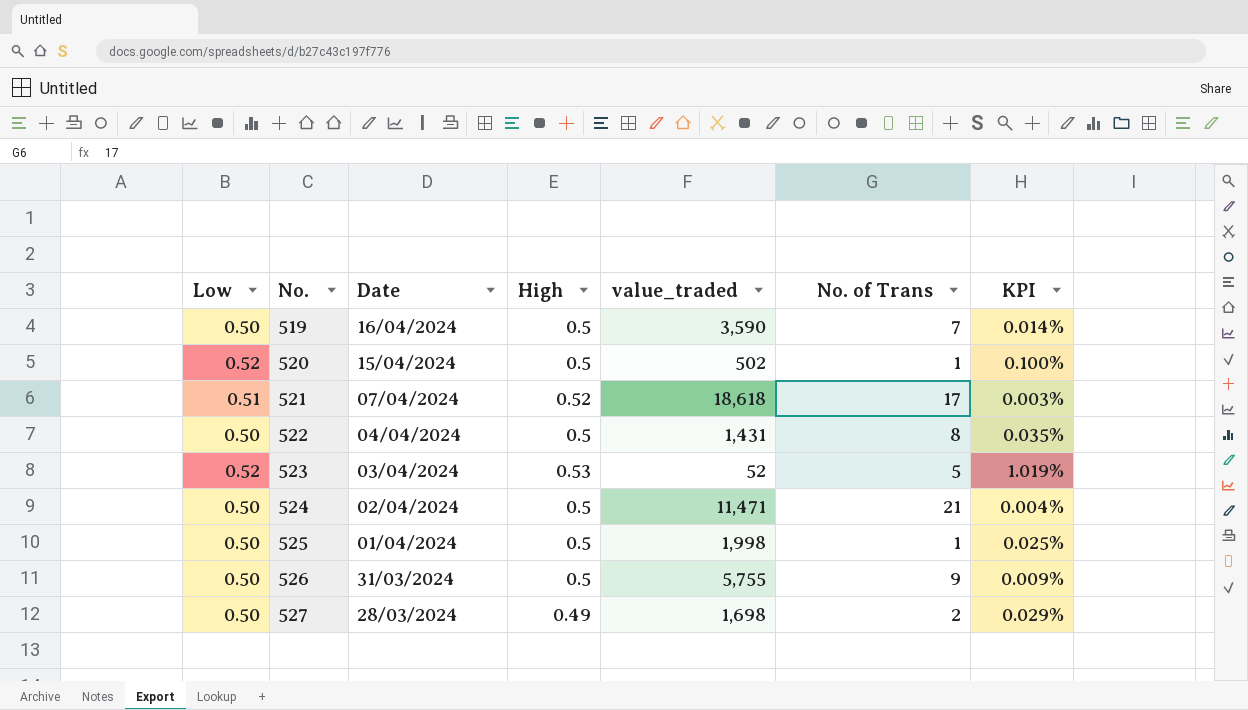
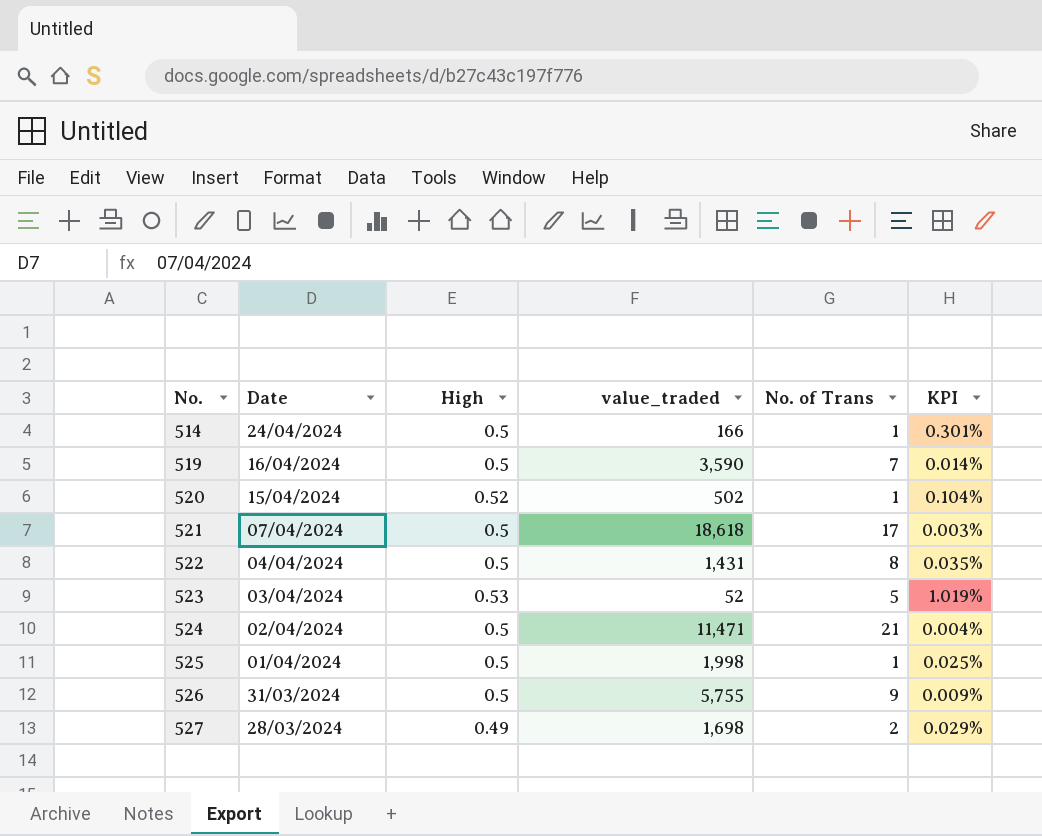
column Low | position: 1 -> none
row 514: none -> 24/04/2024 | 0.5 | 166 | 1 | 0.301%
520 | High: 0.5 -> 0.52
520 | KPI: 0.100% -> 0.104%
521 | High: 0.52 -> 0.5

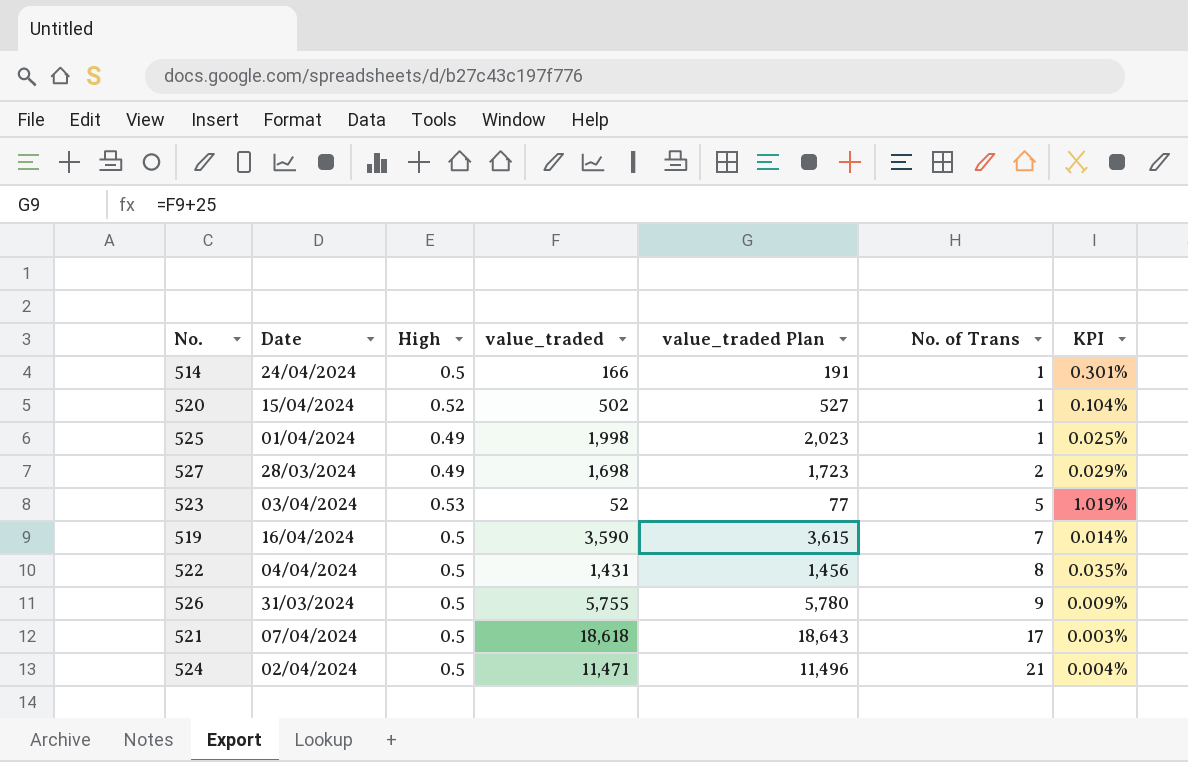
row order: No. ascending -> No. of Trans ascending
column value_traded Plan | formula: none -> [value_traded] + 25
525 | High: 0.5 -> 0.49

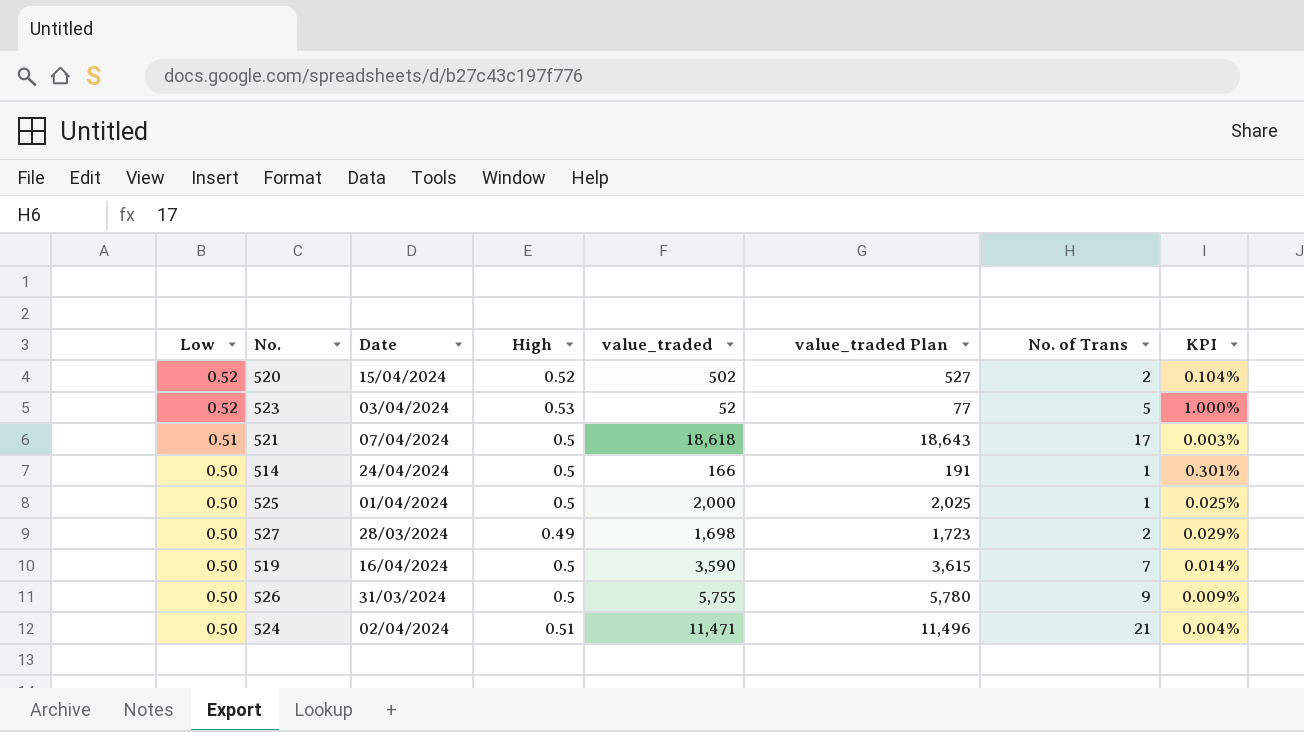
row order: No. of Trans ascending -> Low descending
column Low | position: none -> 1
column KPI | formula: [High] / [value_traded] -> [Low] / [value_traded]
row 522: 04/04/2024 | 0.5 | 1,431 | 1,456 | 8 | 0.035% -> none
520 | No. of Trans: 1 -> 2
525 | High: 0.49 -> 0.5
525 | value_traded: 1,998 -> 2,000
525 | value_traded Plan: 2,023 -> 2,025
524 | High: 0.5 -> 0.51

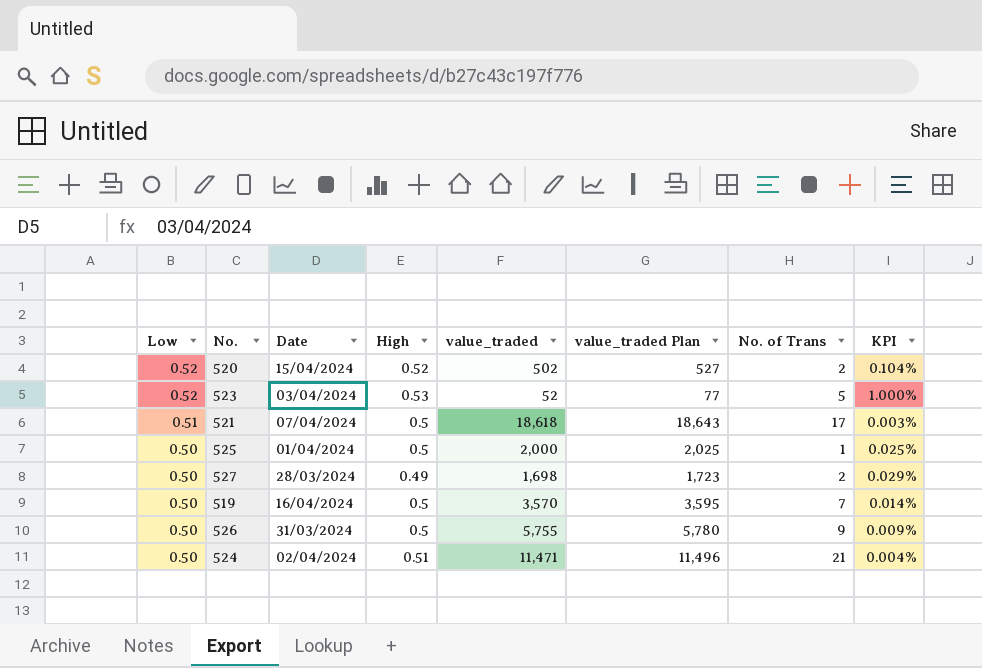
row 514: 0.50 | 24/04/2024 | 0.5 | 166 | 191 | 1 | 0.301% -> none
519 | value_traded: 3,590 -> 3,570
519 | value_traded Plan: 3,615 -> 3,595

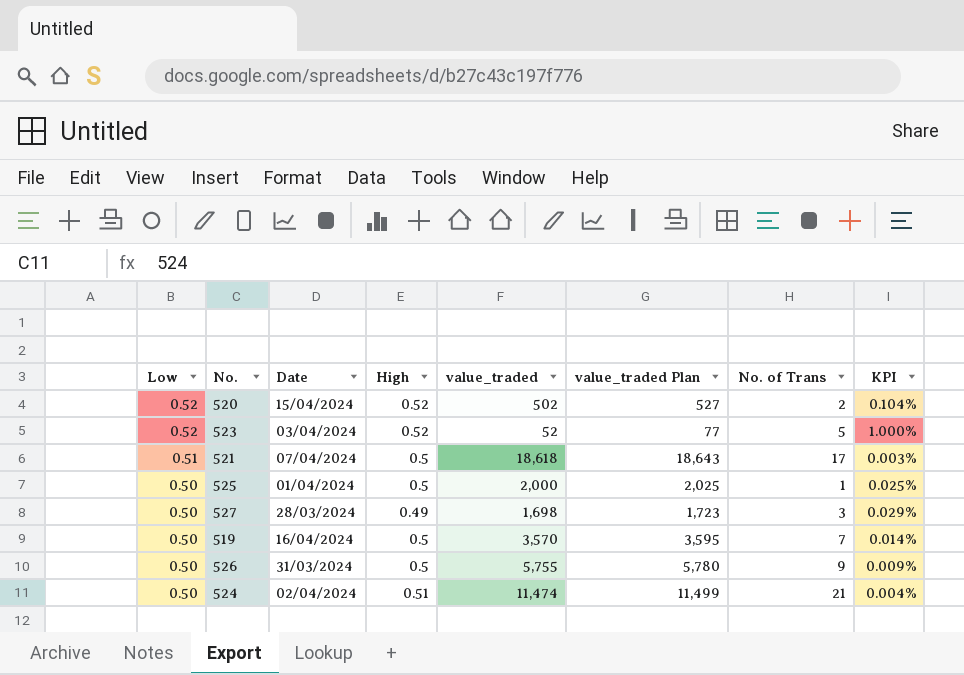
523 | High: 0.53 -> 0.52
527 | No. of Trans: 2 -> 3
524 | value_traded: 11,471 -> 11,474
524 | value_traded Plan: 11,496 -> 11,499

